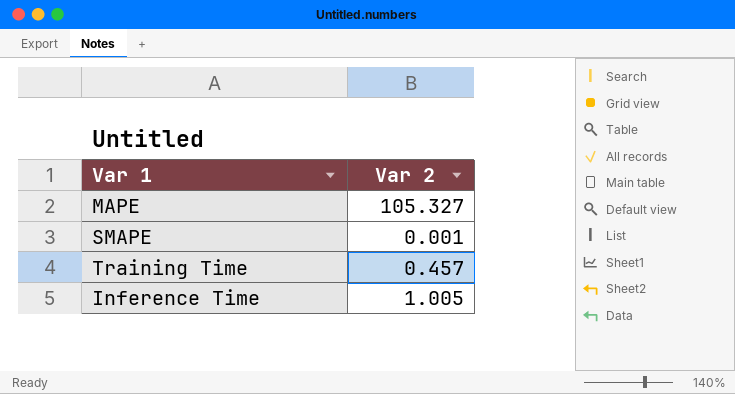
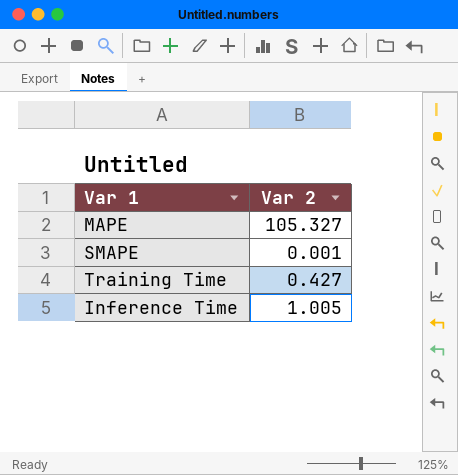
Training Time | Var 2: 0.457 -> 0.427

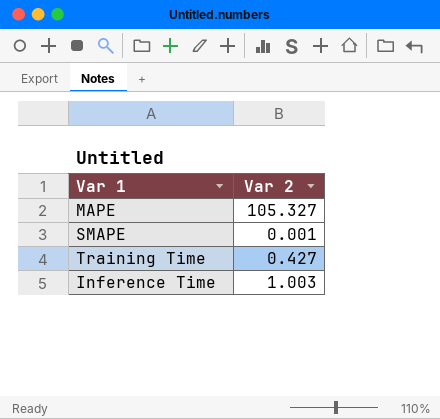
Inference Time | Var 2: 1.005 -> 1.003

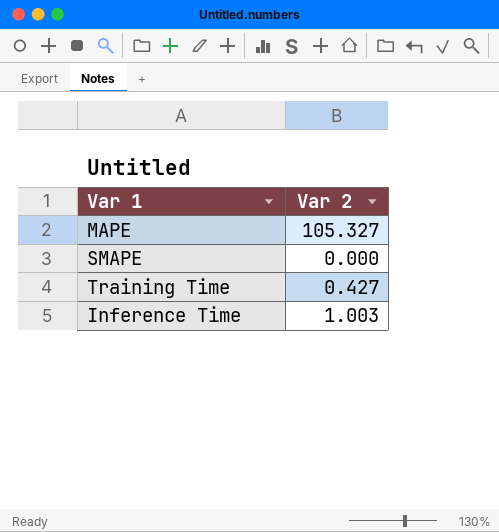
SMAPE | Var 2: 0.001 -> 0.000

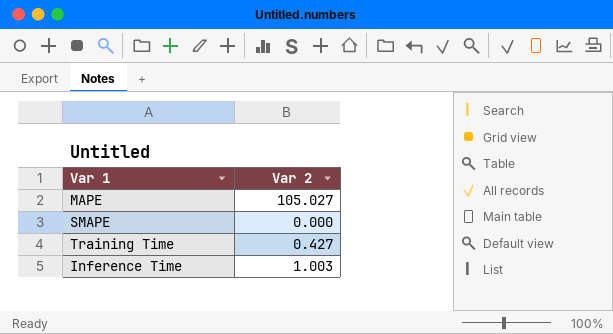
MAPE | Var 2: 105.327 -> 105.027

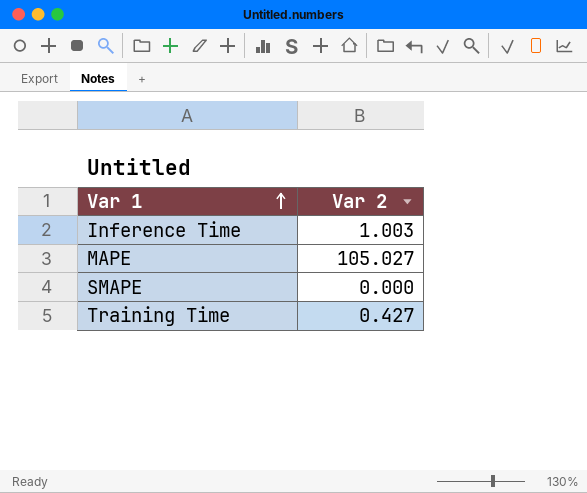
row order: none -> Var 1 ascending

